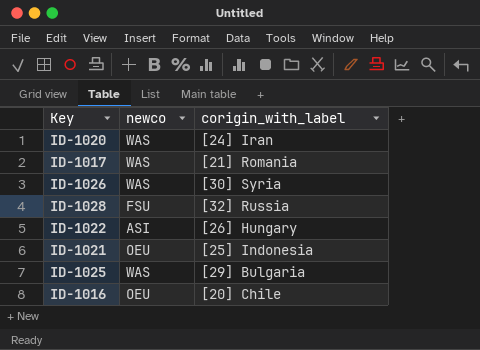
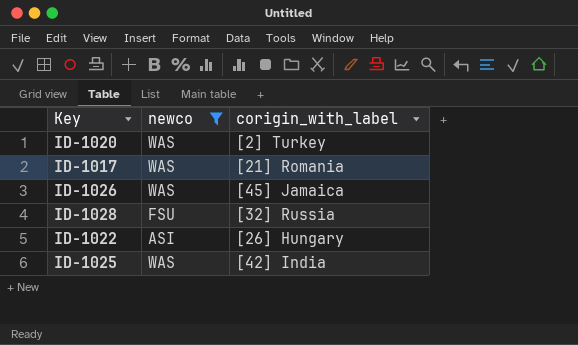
filter: none -> newco != OEU
ID-1020 | corigin_with_label: [24] Iran -> [2] Turkey
ID-1026 | corigin_with_label: [30] Syria -> [45] Jamaica
ID-1025 | corigin_with_label: [29] Bulgaria -> [42] India

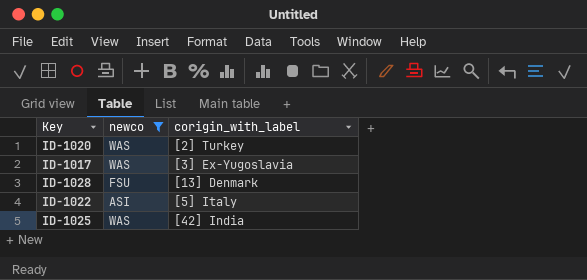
row ID-1026: WAS | [45] Jamaica -> none
ID-1017 | corigin_with_label: [21] Romania -> [3] Ex-Yugoslavia
ID-1028 | corigin_with_label: [32] Russia -> [13] Denmark
ID-1022 | corigin_with_label: [26] Hungary -> [5] Italy

